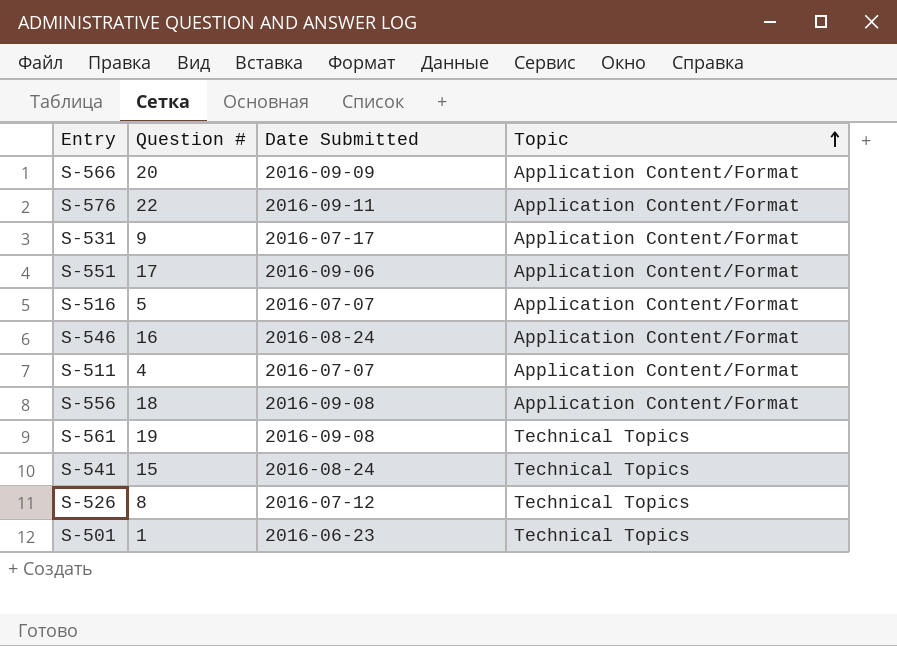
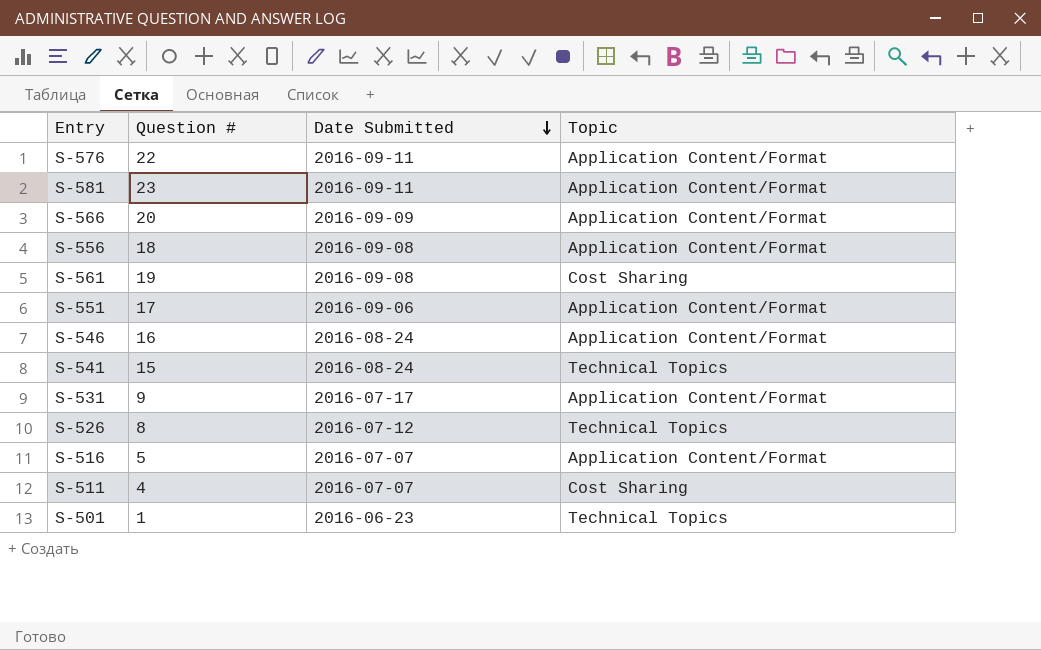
row order: Topic ascending -> Date Submitted descending
row S-581: none -> 23 | 2016-09-11 | Application Content/Format
S-561 | Topic: Technical Topics -> Cost Sharing
S-511 | Topic: Application Content/Format -> Cost Sharing

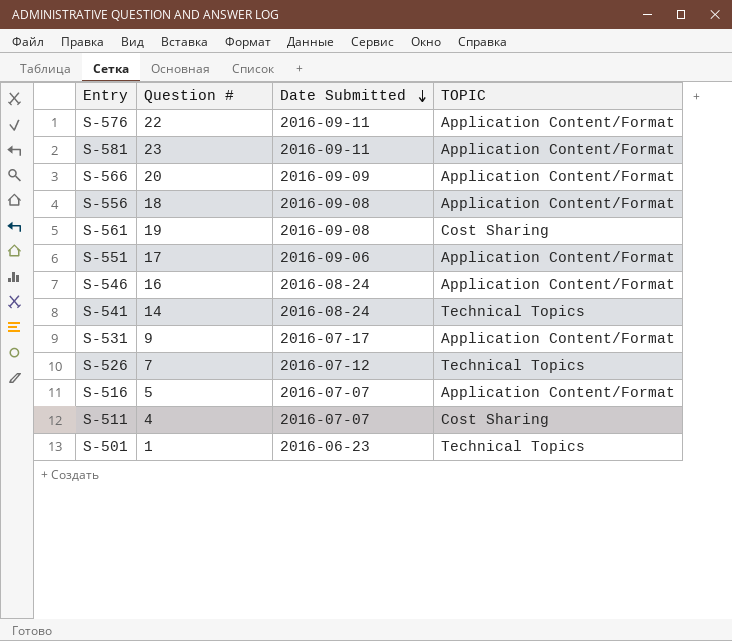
column name: Topic -> TOPIC
S-541 | Question #: 15 -> 14
S-526 | Question #: 8 -> 7

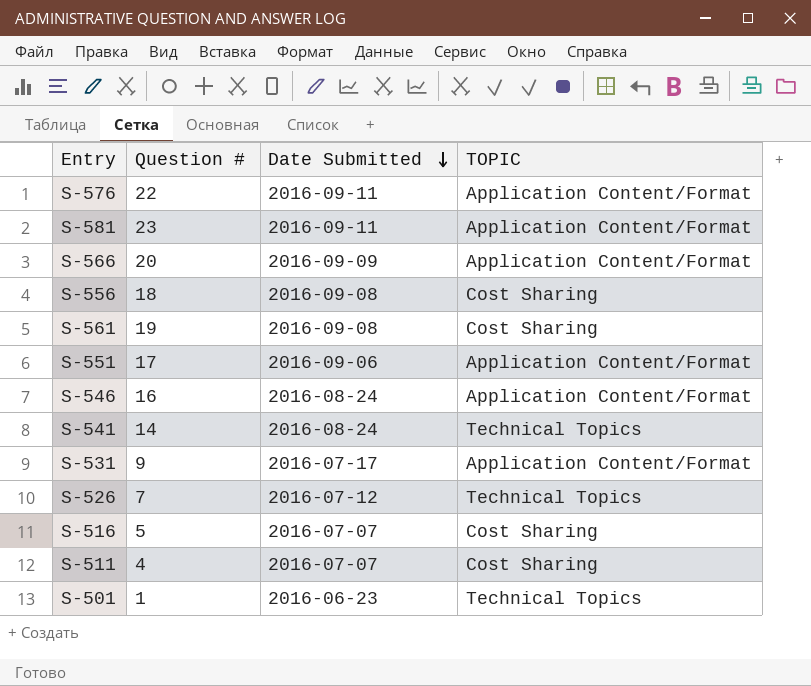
S-556 | TOPIC: Application Content/Format -> Cost Sharing
S-516 | TOPIC: Application Content/Format -> Cost Sharing

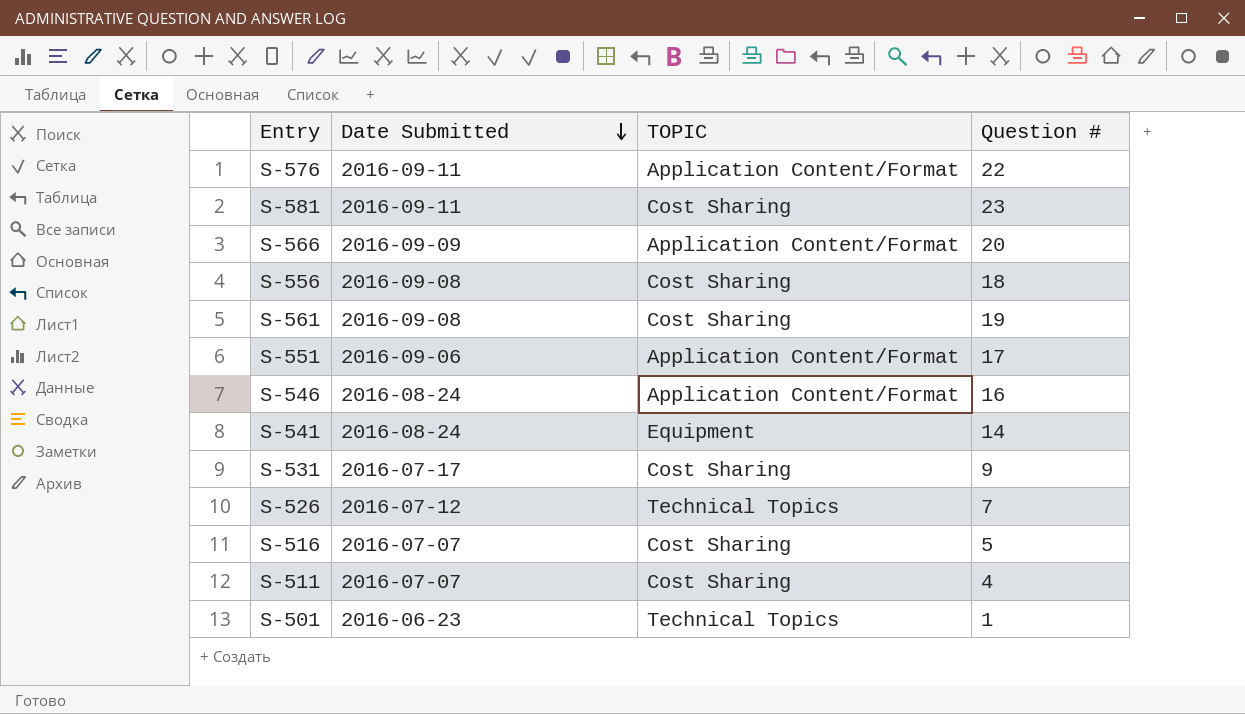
column Question # | position: 2 -> 4
S-581 | TOPIC: Application Content/Format -> Cost Sharing
S-541 | TOPIC: Technical Topics -> Equipment
S-531 | TOPIC: Application Content/Format -> Cost Sharing

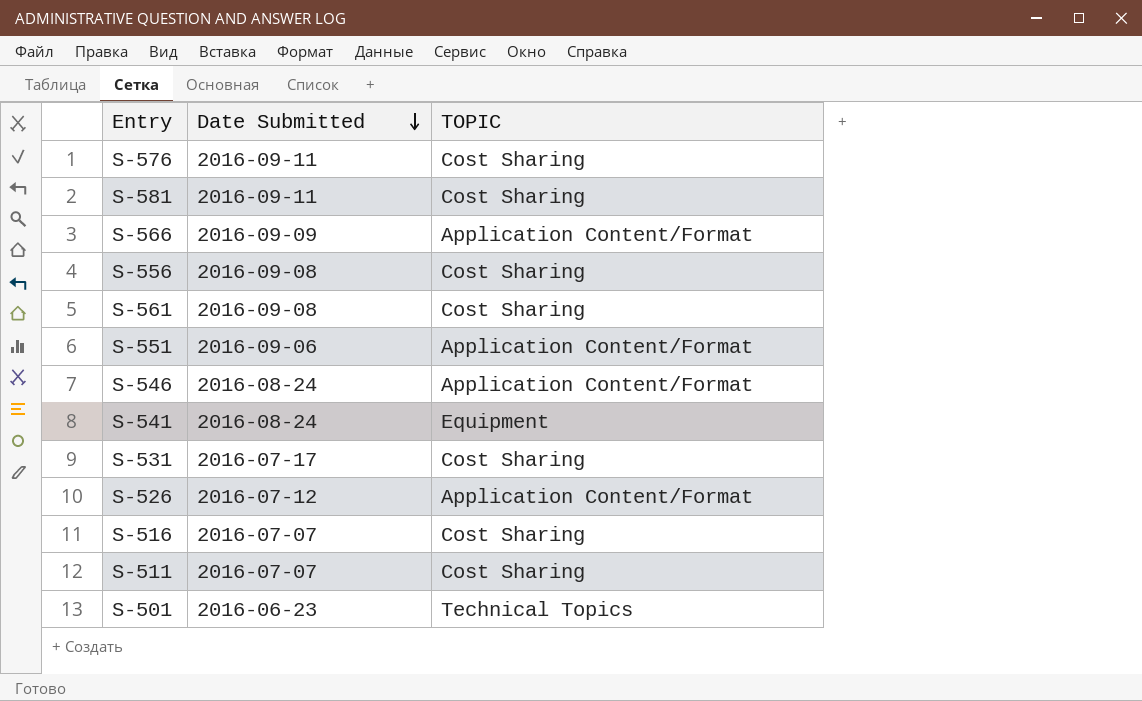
column Question # | position: 4 -> none
S-576 | TOPIC: Application Content/Format -> Cost Sharing
S-526 | TOPIC: Technical Topics -> Application Content/Format

